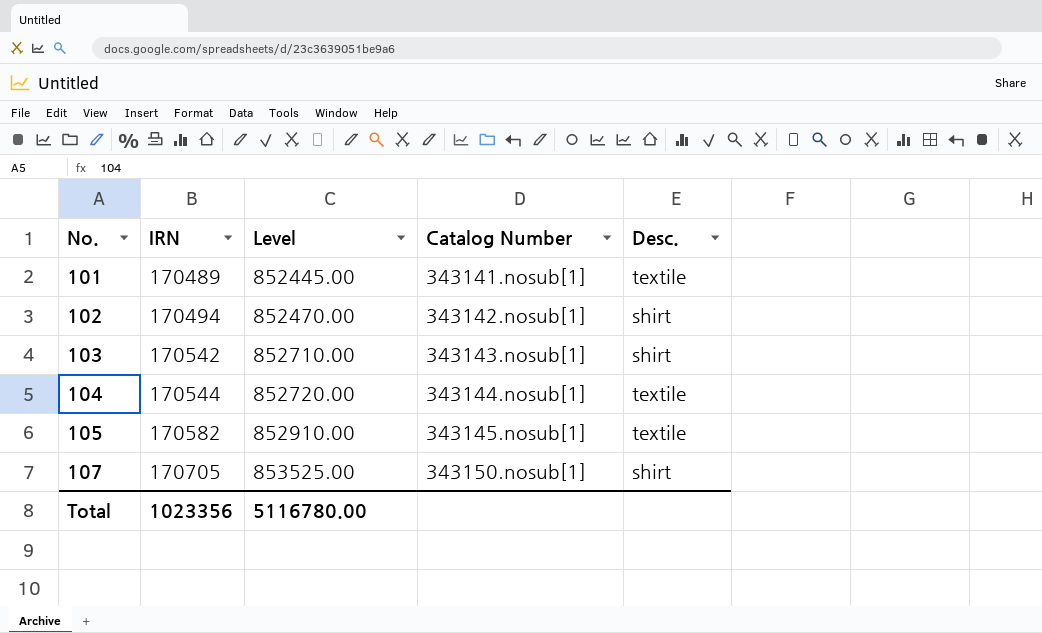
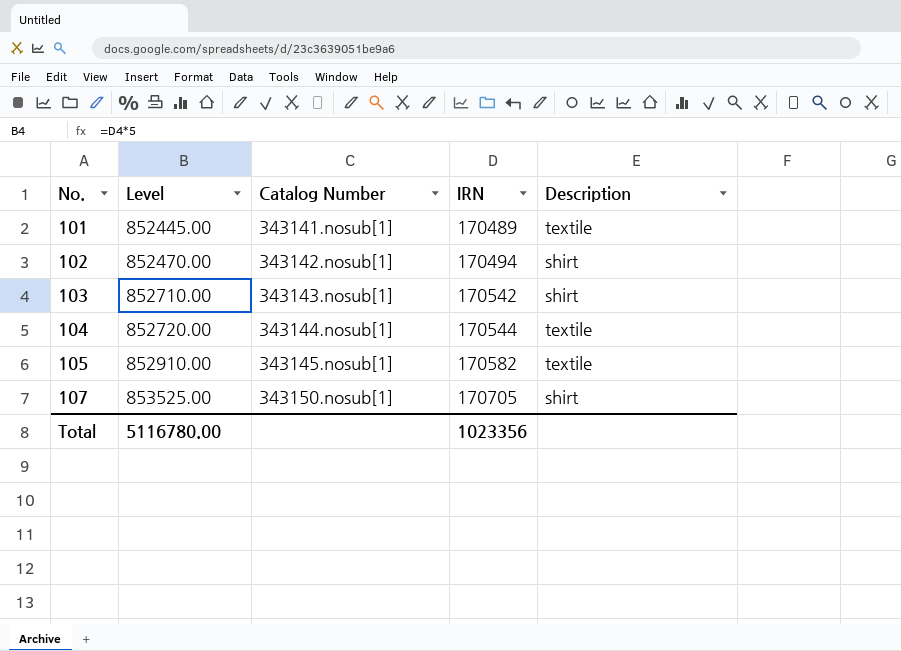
column IRN | position: 2 -> 4
column name: Desc. -> Description

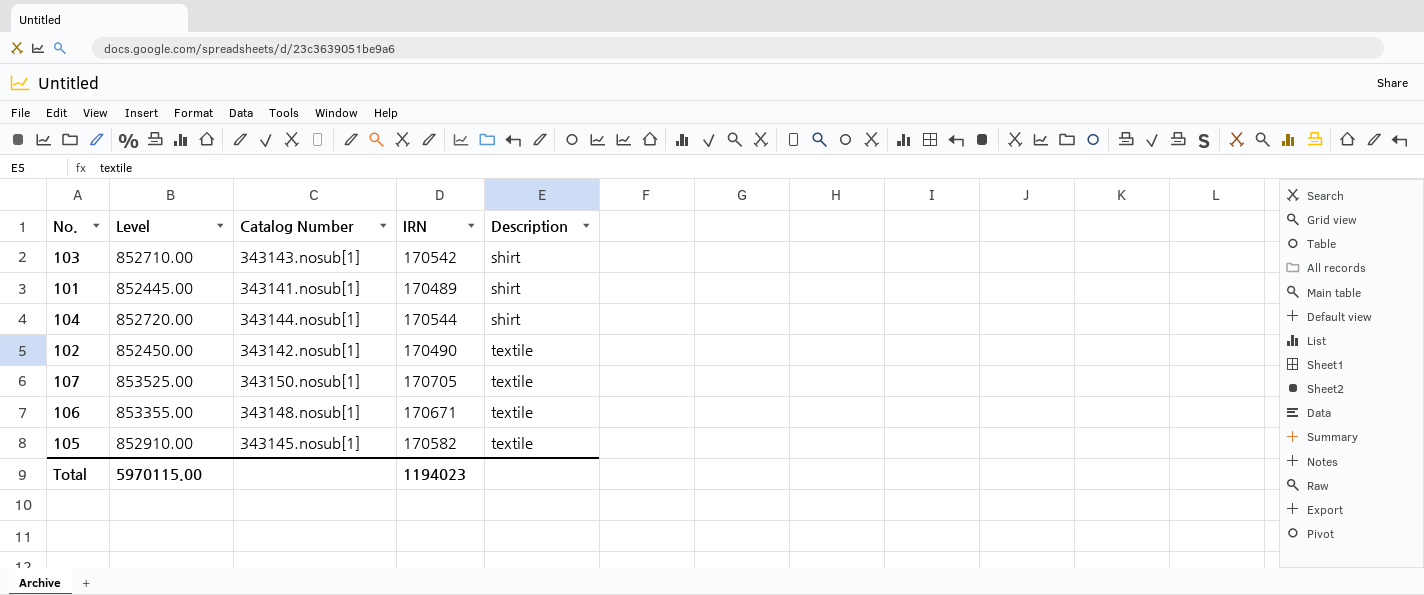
row order: No. ascending -> Description ascending
101 | Description: textile -> shirt
104 | Description: textile -> shirt
102 | Level: 852470.00 -> 852450.00
102 | IRN: 170494 -> 170490
102 | Description: shirt -> textile
107 | Description: shirt -> textile
row 106: none -> 853355.00 | 343148.nosub[1] | 170671 | textile
Total | Level: 5116780.00 -> 5970115.00
Total | IRN: 1023356 -> 1194023

